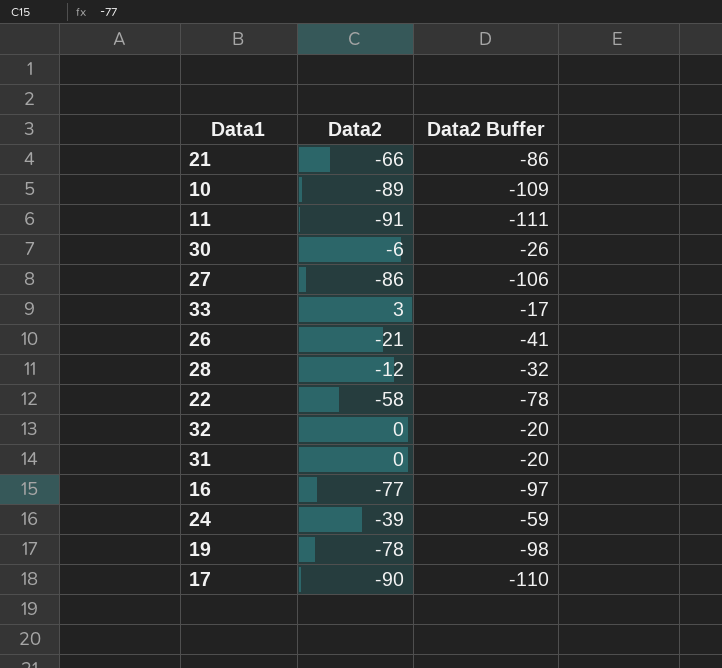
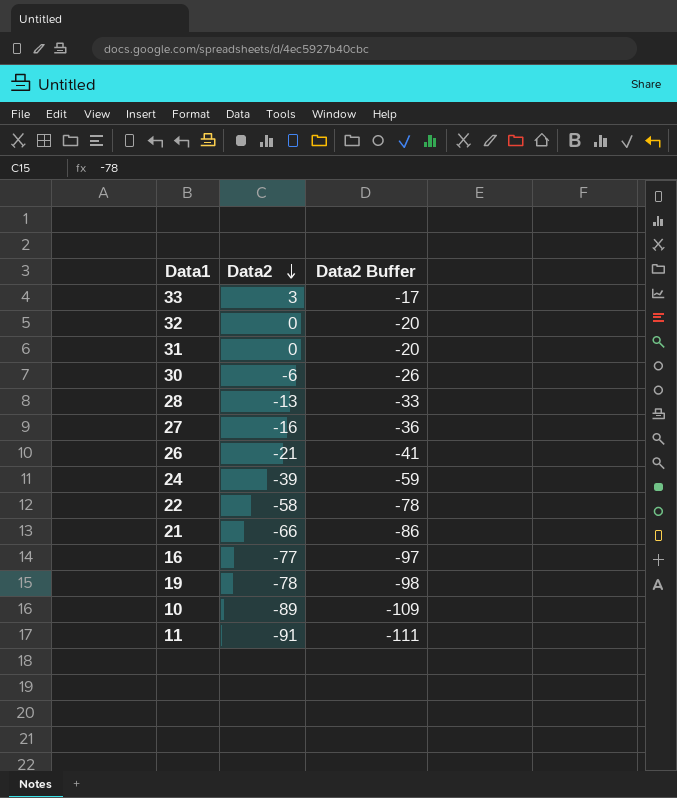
row order: none -> Data2 descending
row 17: -90 | -110 -> none
28 | Data2: -12 -> -13
28 | Data2 Buffer: -32 -> -33
27 | Data2: -86 -> -16
27 | Data2 Buffer: -106 -> -36

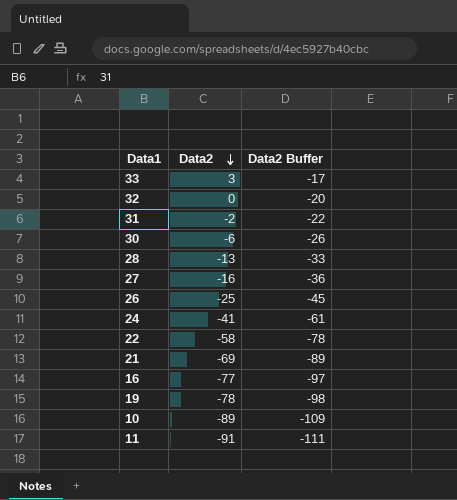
31 | Data2: 0 -> -2
31 | Data2 Buffer: -20 -> -22
26 | Data2: -21 -> -25
26 | Data2 Buffer: -41 -> -45
24 | Data2: -39 -> -41
24 | Data2 Buffer: -59 -> -61
21 | Data2: -66 -> -69
21 | Data2 Buffer: -86 -> -89

